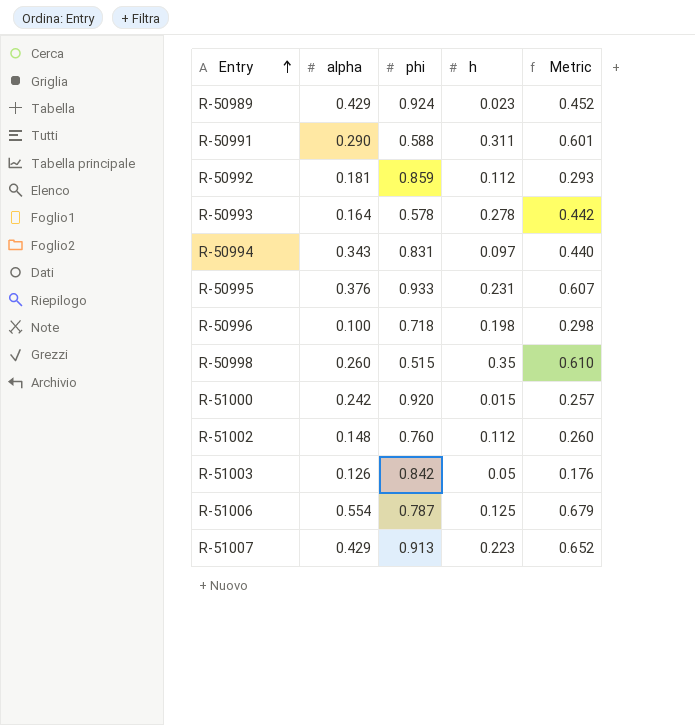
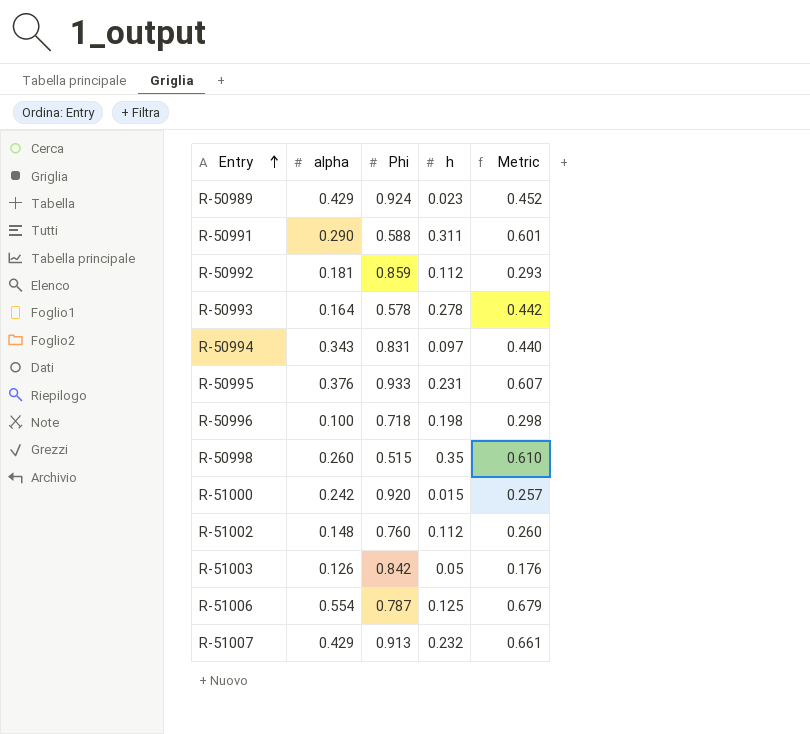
column name: phi -> Phi
R-51007 | h: 0.223 -> 0.232
R-51007 | Metric: 0.652 -> 0.661

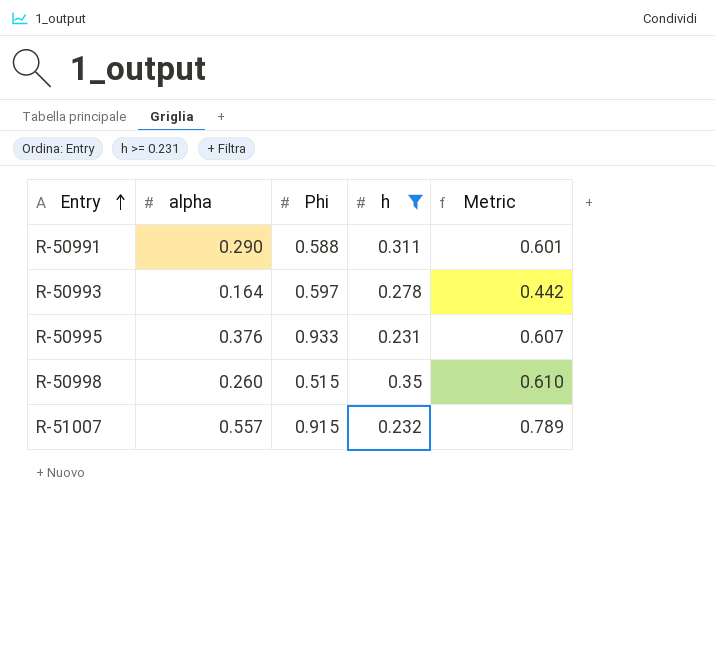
filter: none -> h >= 0.231
R-50993 | Phi: 0.578 -> 0.597
R-51007 | alpha: 0.429 -> 0.557
R-51007 | Phi: 0.913 -> 0.915
R-51007 | Metric: 0.661 -> 0.789

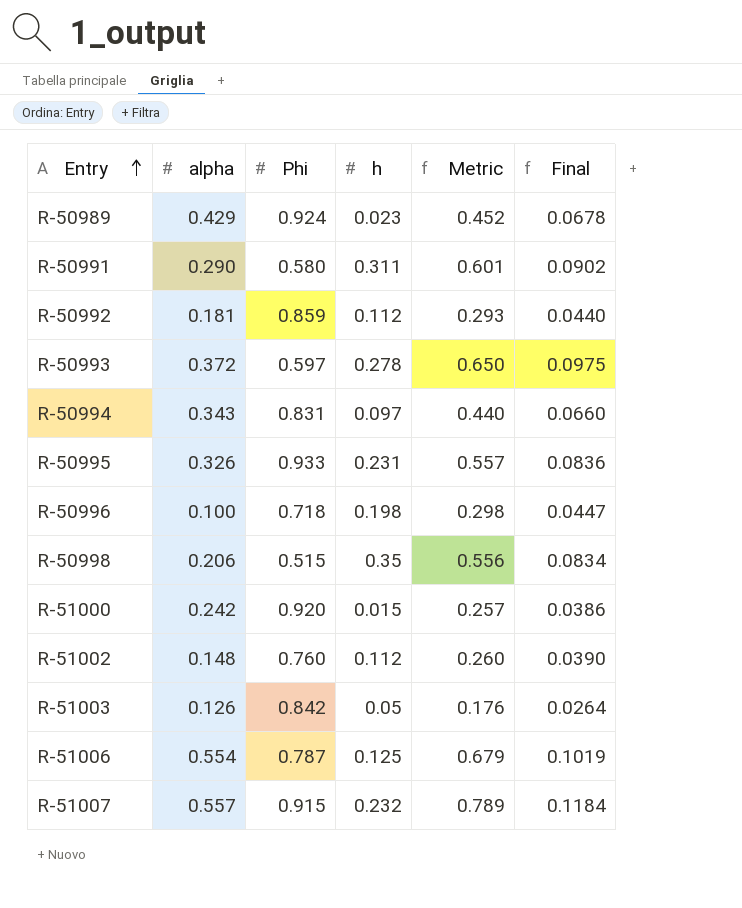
filter: h >= 0.231 -> none
column Final | formula: none -> [Metric] * 0.15
R-50991 | Phi: 0.588 -> 0.580
R-50993 | alpha: 0.164 -> 0.372
R-50993 | Metric: 0.442 -> 0.650
R-50995 | alpha: 0.376 -> 0.326
R-50995 | Metric: 0.607 -> 0.557
R-50998 | alpha: 0.260 -> 0.206
R-50998 | Metric: 0.610 -> 0.556

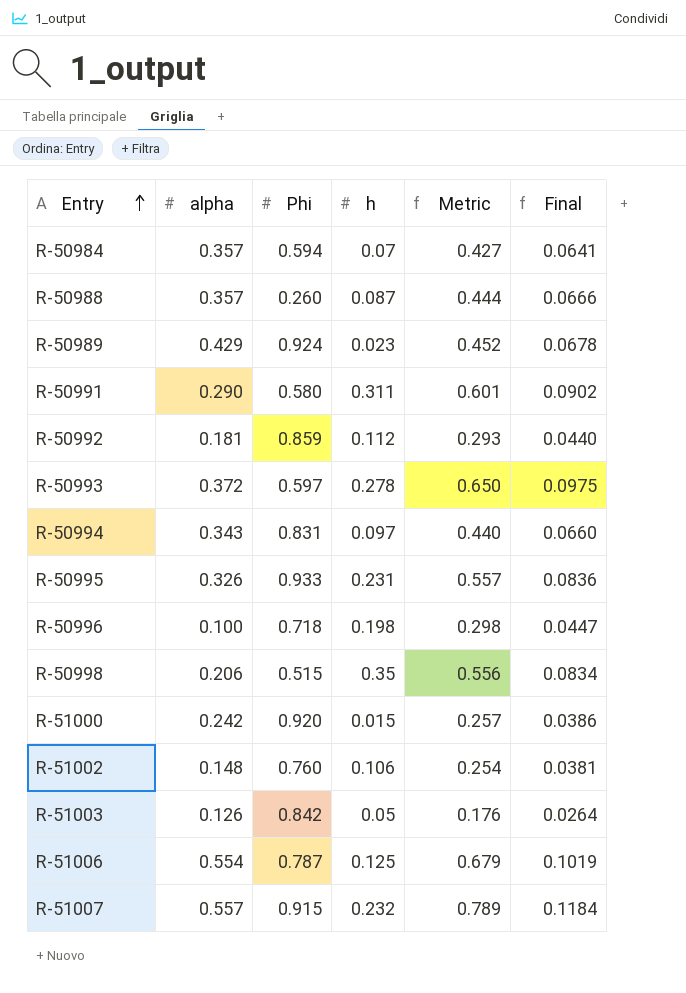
row R-50984: none -> 0.357 | 0.594 | 0.07 | 0.427 | 0.0641
row R-50988: none -> 0.357 | 0.260 | 0.087 | 0.444 | 0.0666
R-51002 | h: 0.112 -> 0.106
R-51002 | Metric: 0.260 -> 0.254
R-51002 | Final: 0.0390 -> 0.0381

